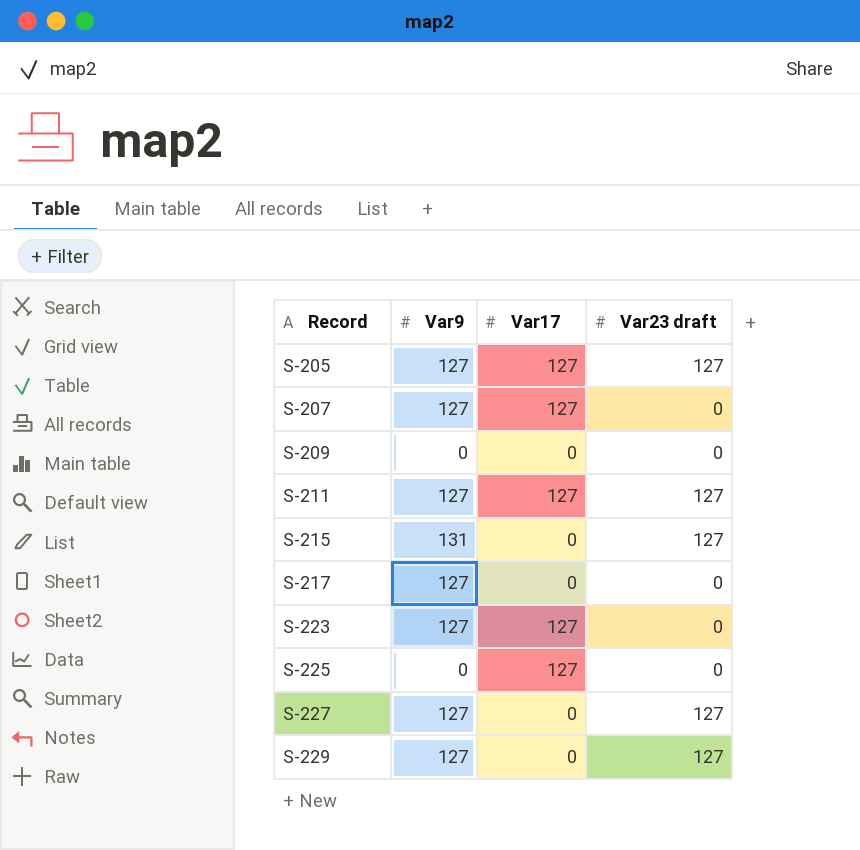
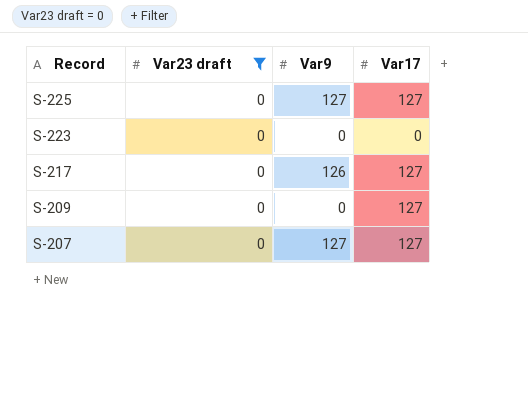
filter: none -> Var23 draft = 0
row order: Record ascending -> Record descending
column Var23 draft | position: 4 -> 2
S-225 | Var9: 0 -> 127
S-223 | Var9: 127 -> 0
S-223 | Var17: 127 -> 0
S-217 | Var9: 127 -> 126
S-217 | Var17: 0 -> 127
S-209 | Var17: 0 -> 127

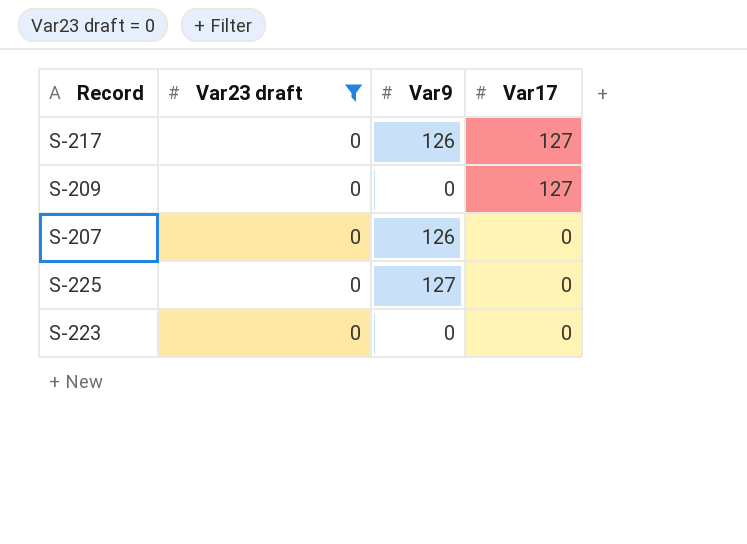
row order: Record descending -> Var17 descending
S-207 | Var9: 127 -> 126
S-207 | Var17: 127 -> 0
S-225 | Var17: 127 -> 0

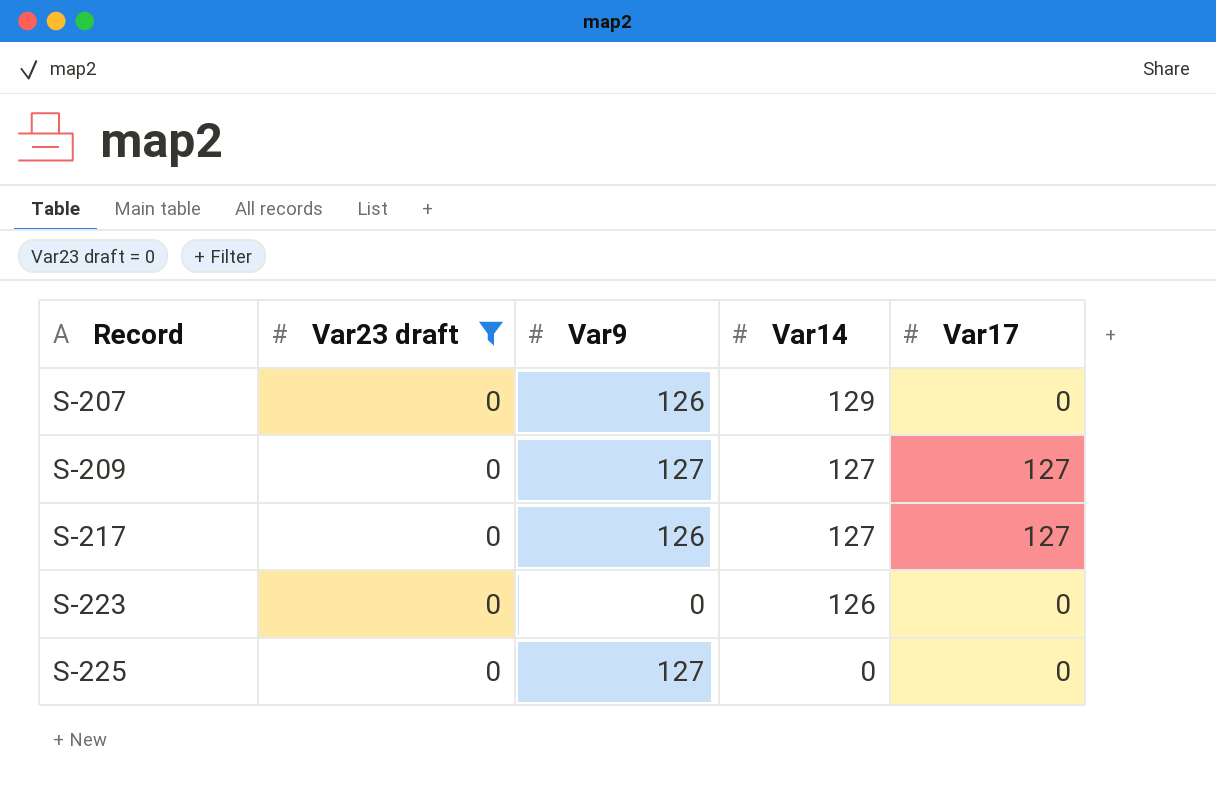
row order: Var17 descending -> Record ascending
column Var14 | position: none -> 4
S-209 | Var9: 0 -> 127

